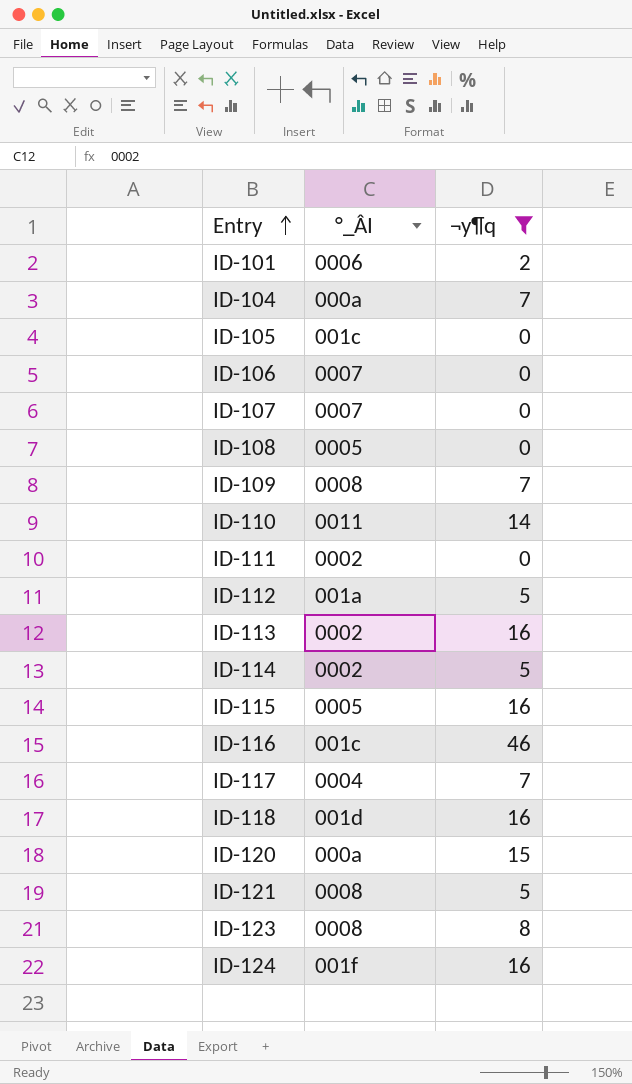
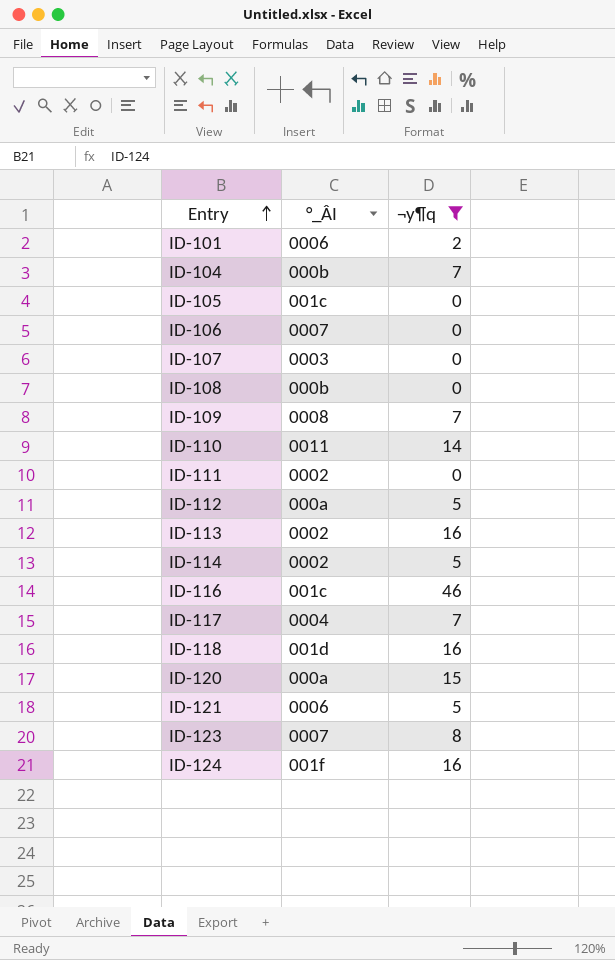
row ID-115: 0005 | 16 -> none
ID-104 | °_ÂI: 000a -> 000b
ID-107 | °_ÂI: 0007 -> 0003
ID-108 | °_ÂI: 0005 -> 000b
ID-112 | °_ÂI: 001a -> 000a
ID-121 | °_ÂI: 0008 -> 0006
ID-123 | °_ÂI: 0008 -> 0007

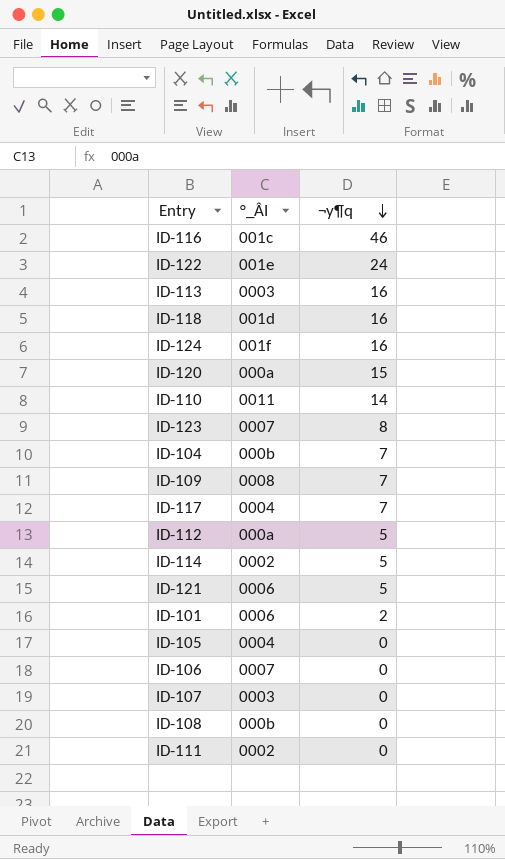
filter: ¬y¶q != 24 -> none
row order: Entry ascending -> ¬y¶q descending
ID-113 | °_ÂI: 0002 -> 0003
ID-105 | °_ÂI: 001c -> 0004

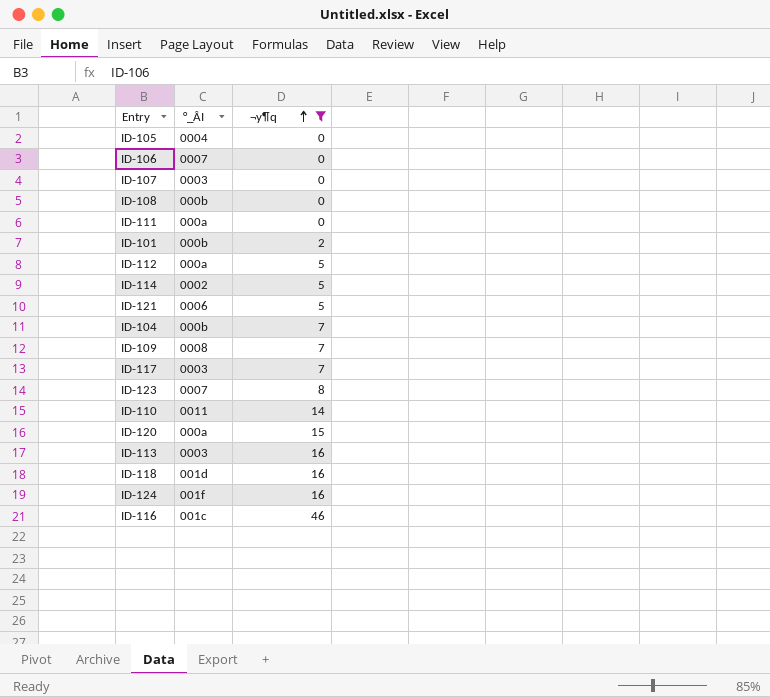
filter: none -> ¬y¶q != 24
row order: ¬y¶q descending -> ¬y¶q ascending
ID-111 | °_ÂI: 0002 -> 000a
ID-101 | °_ÂI: 0006 -> 000b
ID-117 | °_ÂI: 0004 -> 0003

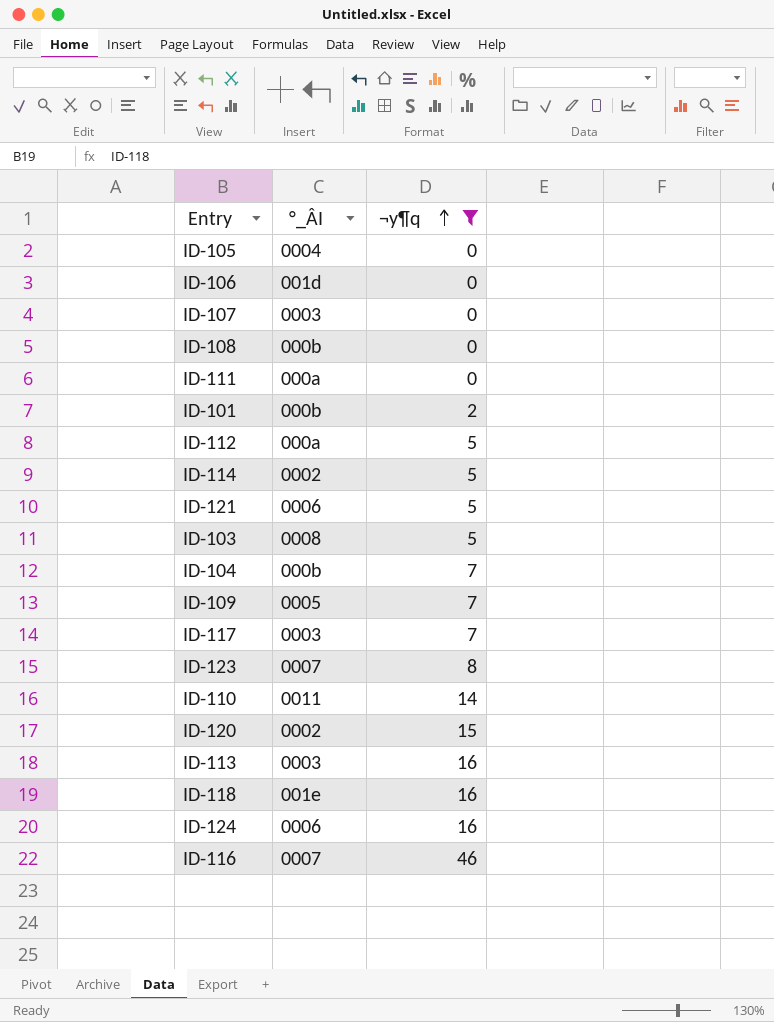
ID-106 | °_ÂI: 0007 -> 001d
row ID-103: none -> 0008 | 5
ID-109 | °_ÂI: 0008 -> 0005
ID-120 | °_ÂI: 000a -> 0002
ID-118 | °_ÂI: 001d -> 001e
ID-124 | °_ÂI: 001f -> 0006
ID-116 | °_ÂI: 001c -> 0007

